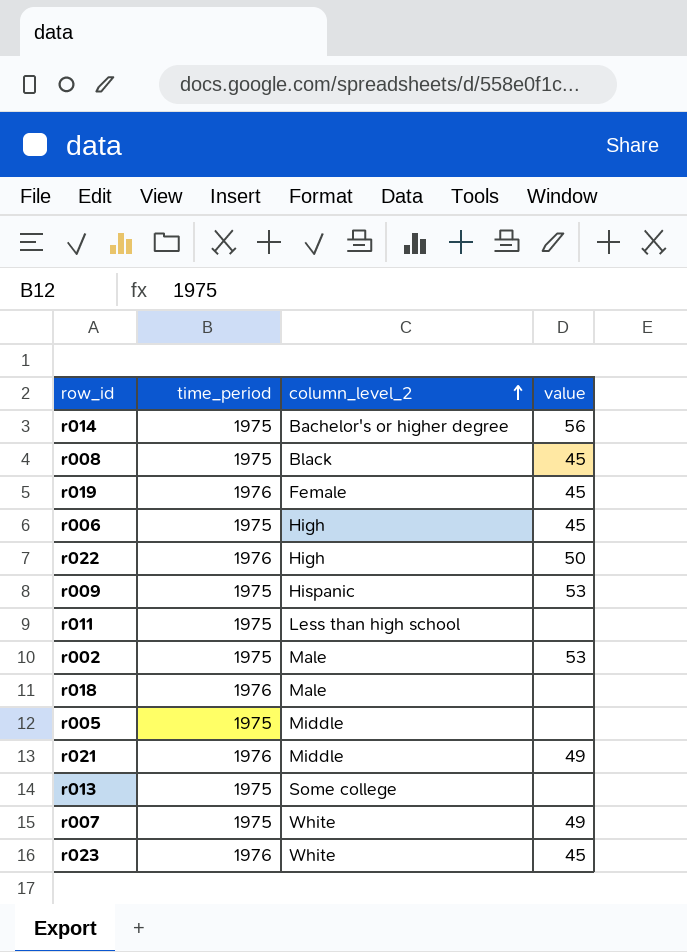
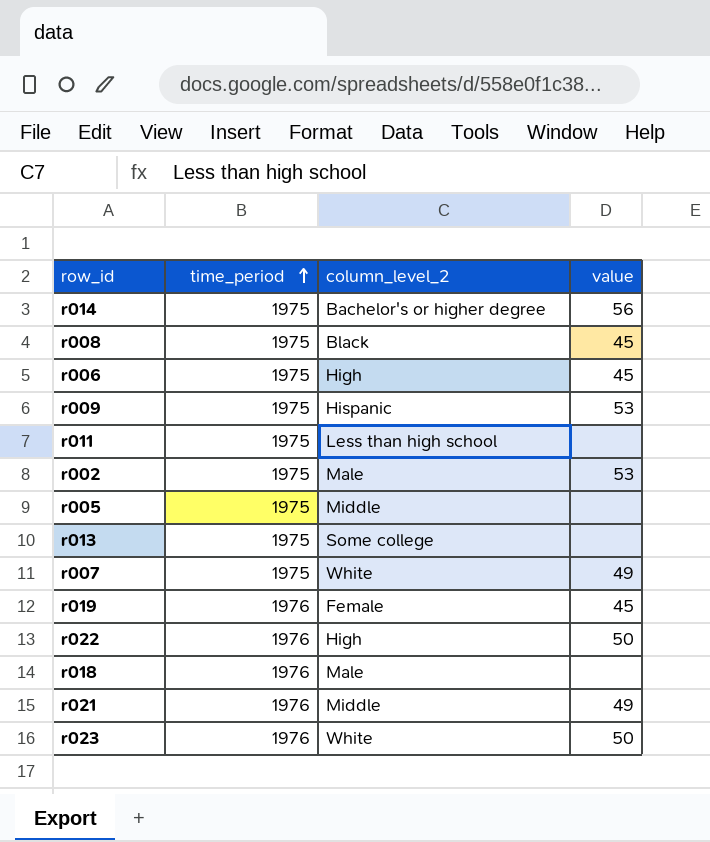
row order: column_level_2 ascending -> time_period ascending
r023 | value: 45 -> 50

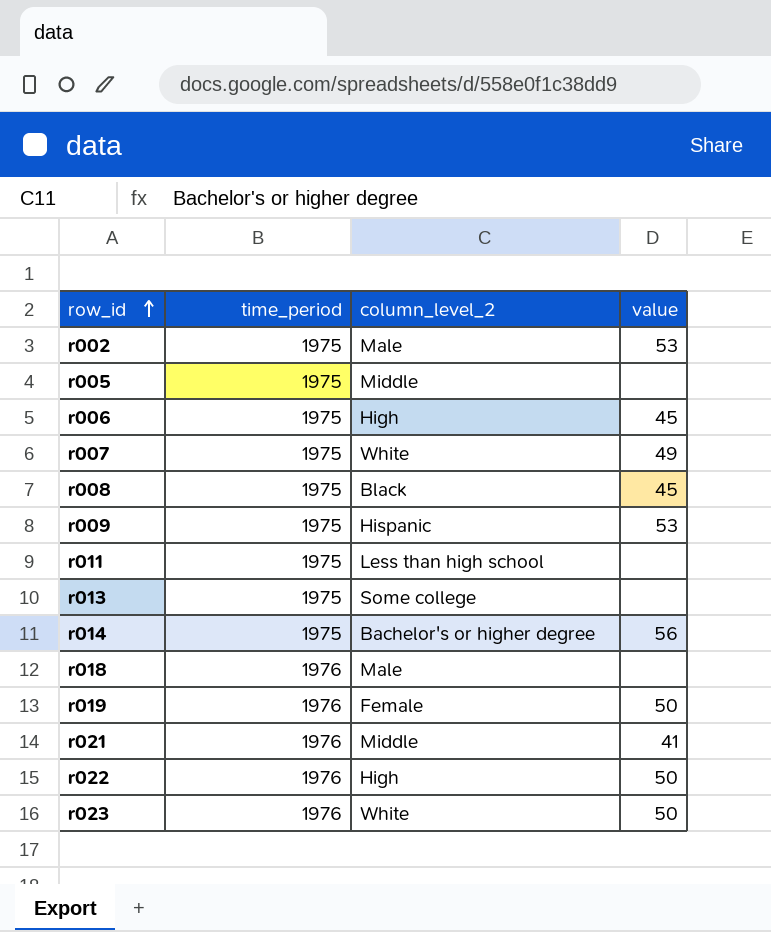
row order: time_period ascending -> row_id ascending
r019 | value: 45 -> 50
r021 | value: 49 -> 41

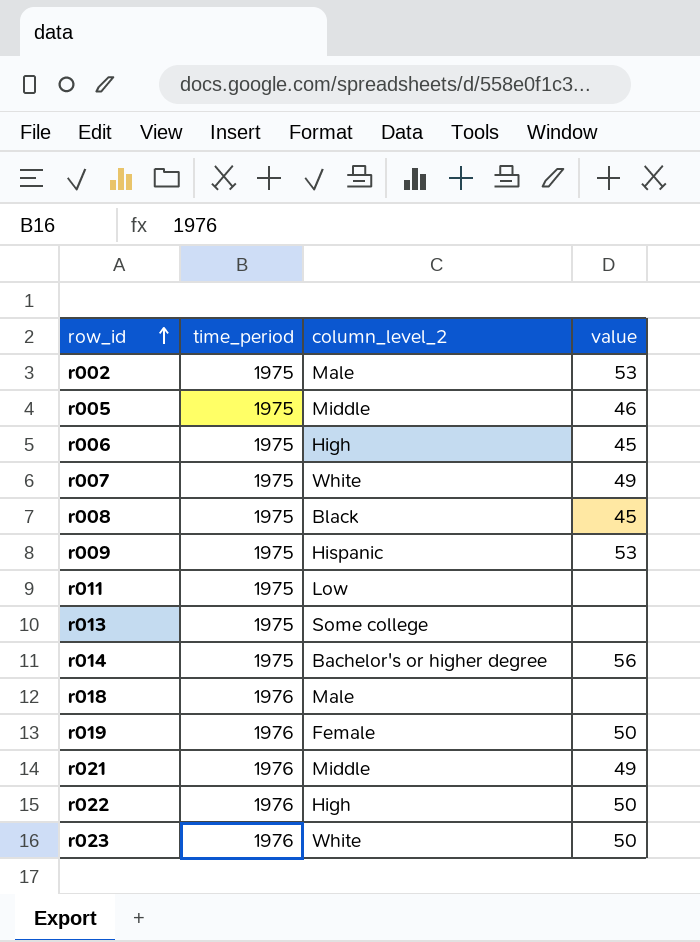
r005 | value: none -> 46
r011 | column_level_2: Less than high school -> Low
r021 | value: 41 -> 49

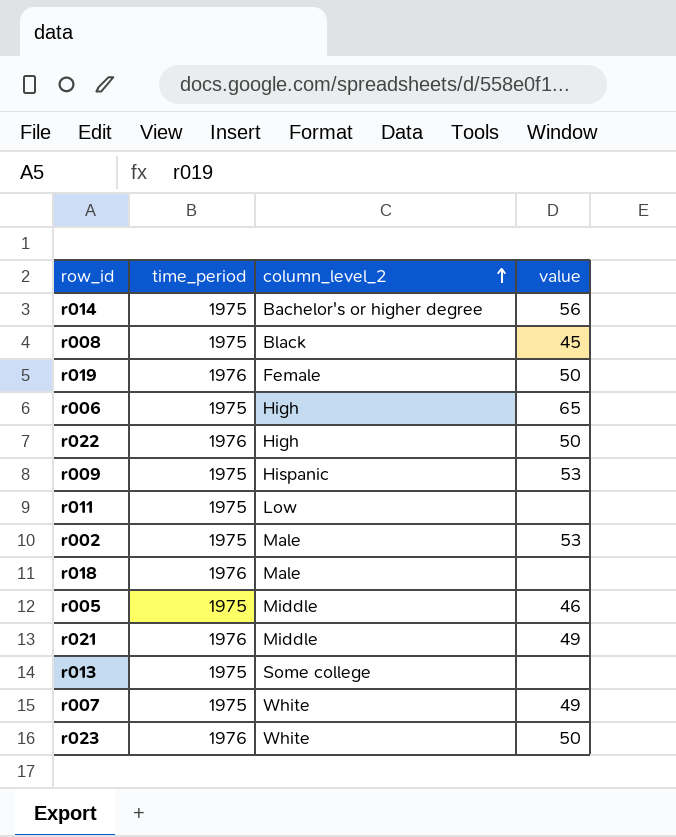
row order: row_id ascending -> column_level_2 ascending
r006 | value: 45 -> 65

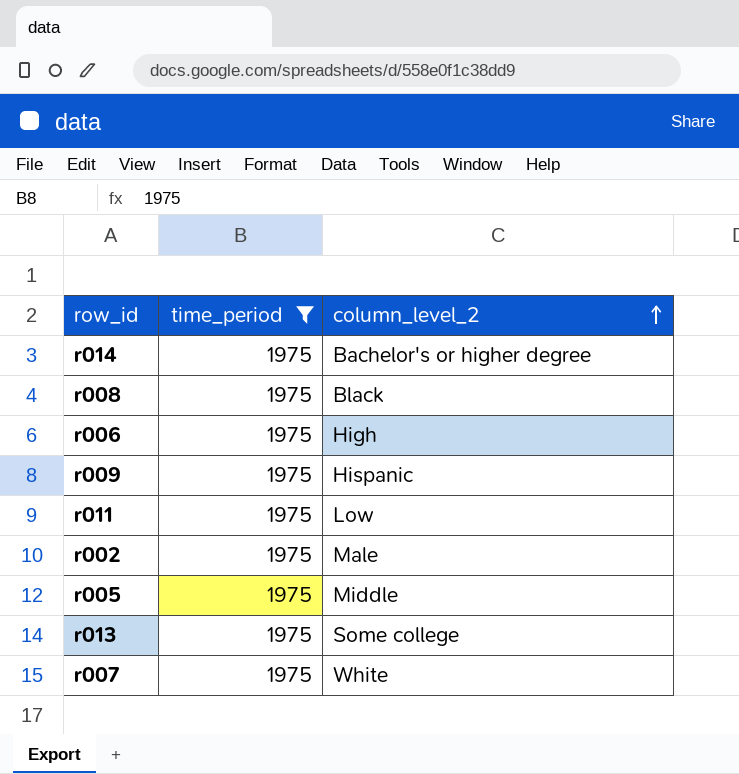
filter: none -> time_period = 1975
column value | position: 4 -> none

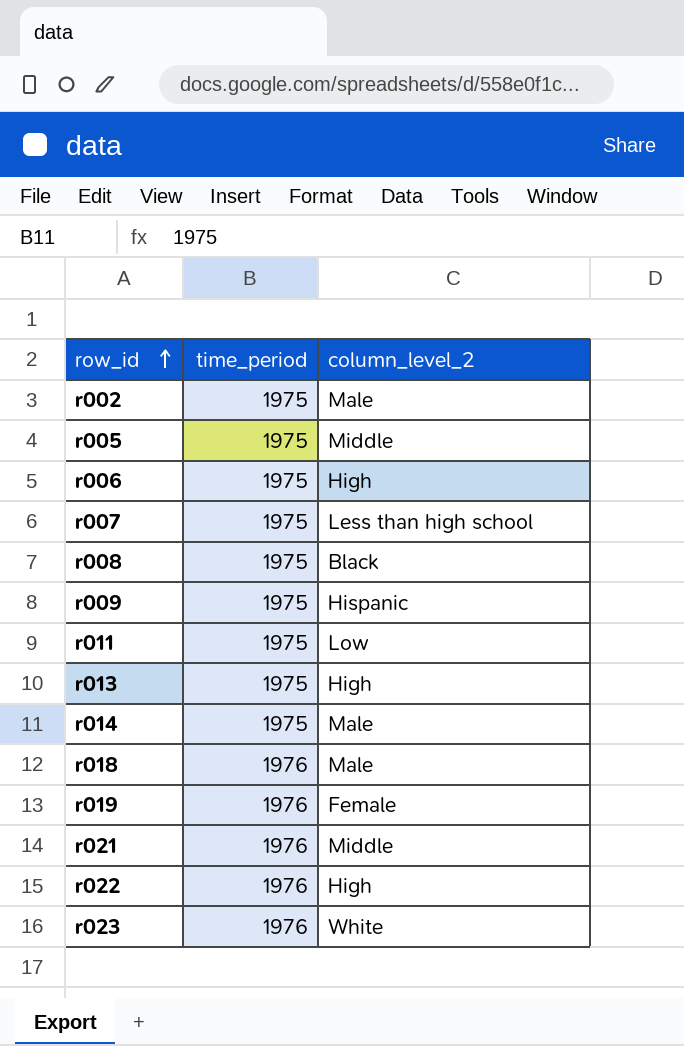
filter: time_period = 1975 -> none
row order: column_level_2 ascending -> row_id ascending
r007 | column_level_2: White -> Less than high school
r013 | column_level_2: Some college -> High
r014 | column_level_2: Bachelor's or higher degree -> Male

